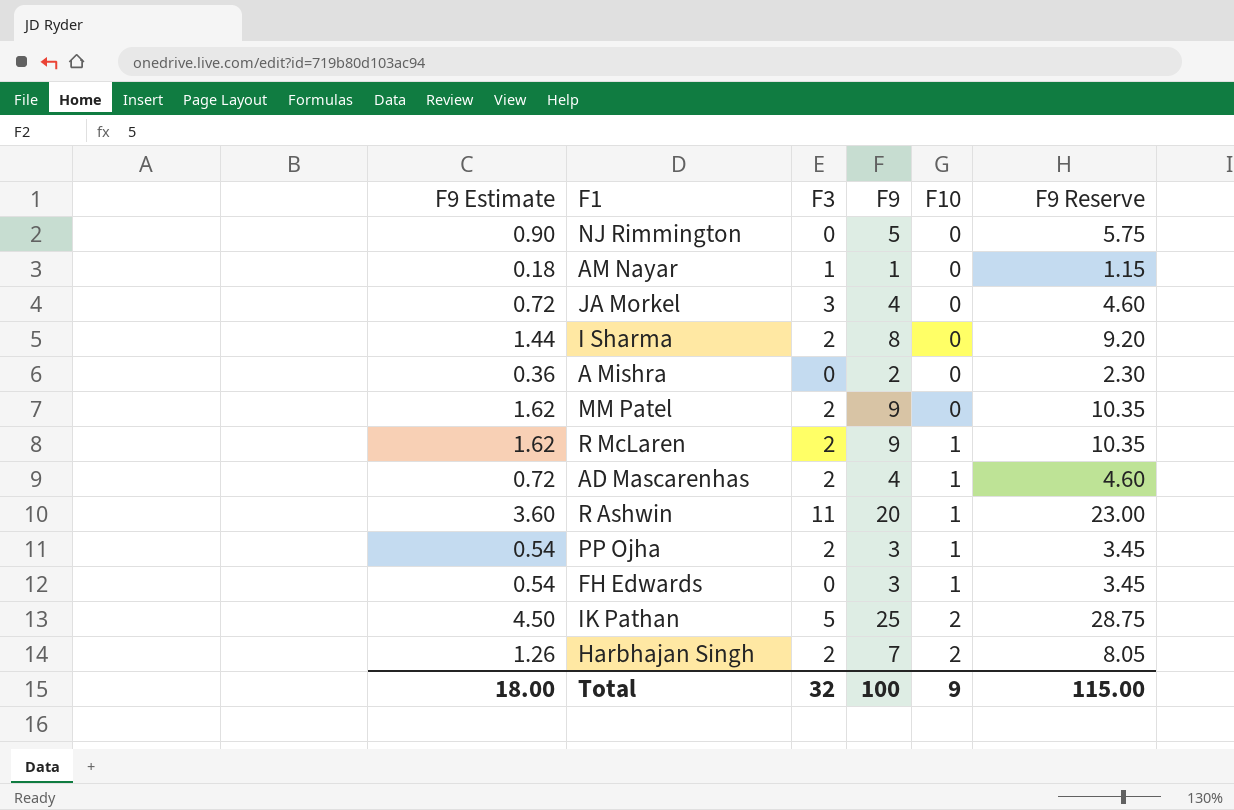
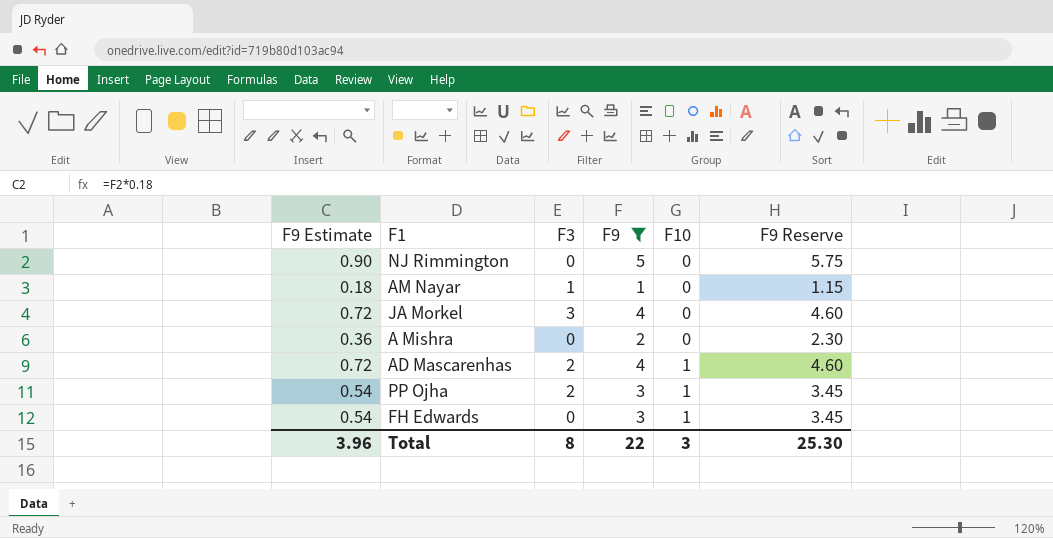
filter: none -> F9 <= 5
Total | F9 Estimate: 18.00 -> 3.96
Total | F3: 32 -> 8
Total | F9: 100 -> 22
Total | F10: 9 -> 3
Total | F9 Reserve: 115.00 -> 25.30

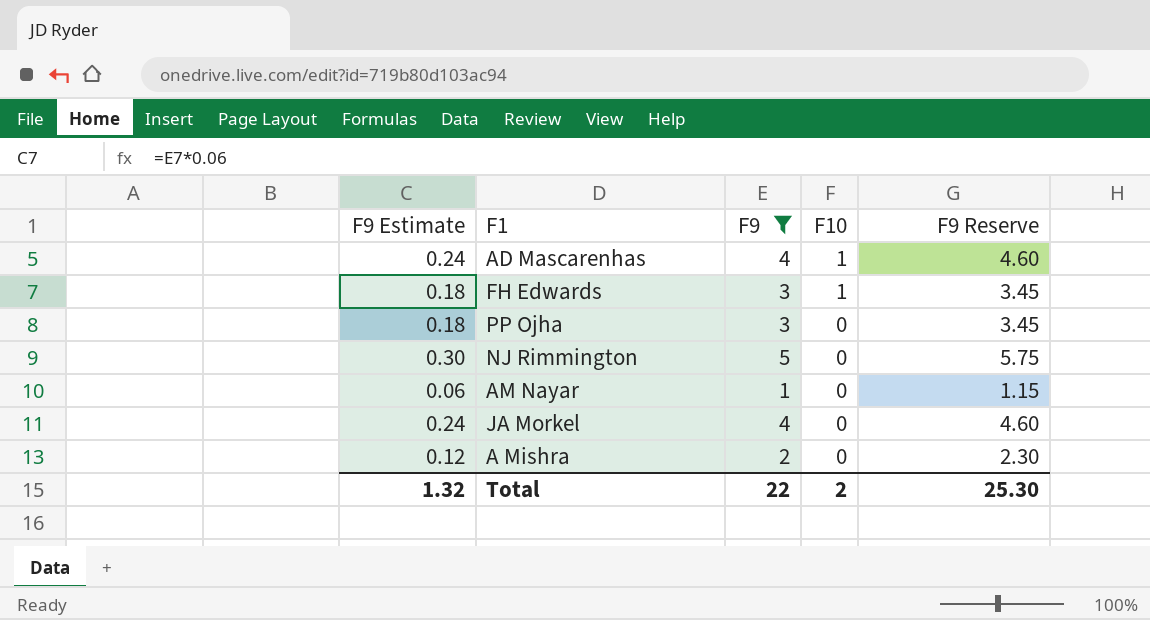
row order: F10 ascending -> F10 descending
column F3 | position: 3 -> none
column F9 Estimate | formula: [F9] * 0.18 -> [F9] * 0.06
PP Ojha | F10: 1 -> 0
Total | F9 Estimate: 3.96 -> 1.32
Total | F10: 3 -> 2

